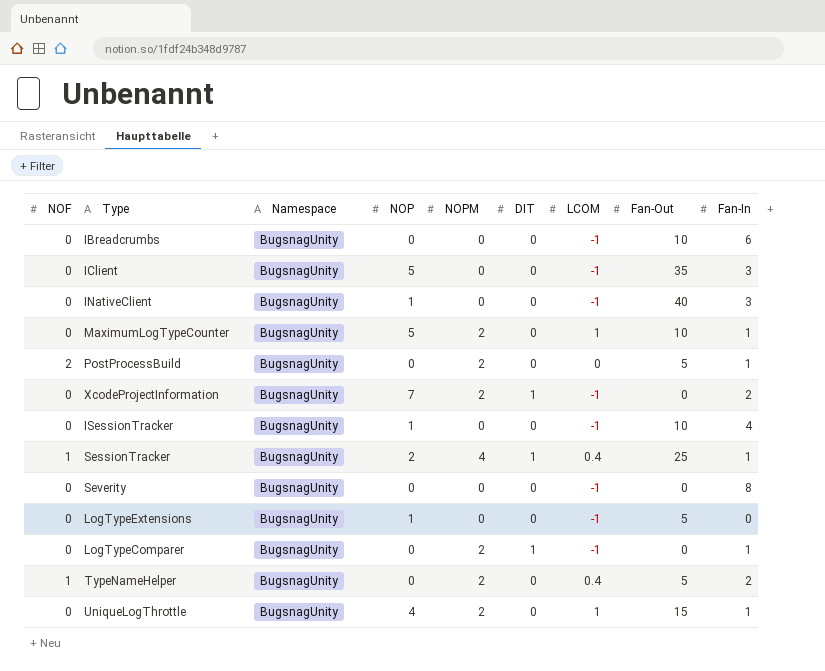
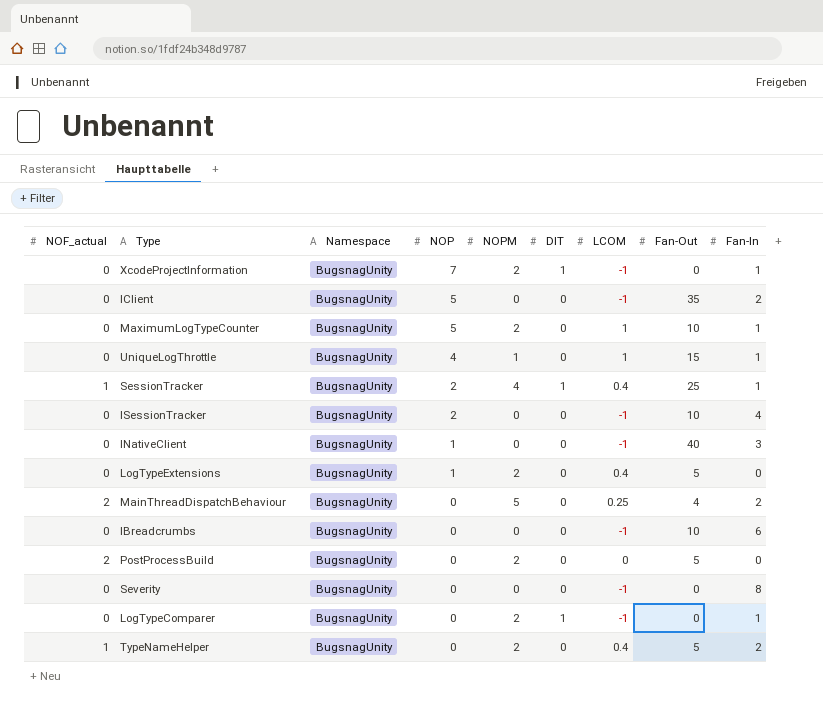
row order: none -> NOP descending
column name: NOF -> NOF_actual
XcodeProjectInformation | Fan-In: 2 -> 1
IClient | Fan-In: 3 -> 2
UniqueLogThrottle | NOPM: 2 -> 1
ISessionTracker | NOP: 1 -> 2
LogTypeExtensions | NOPM: 0 -> 2
LogTypeExtensions | LCOM: -1 -> 0.4
row MainThreadDispatchBehaviour: none -> 2 | BugsnagUnity | 0 | 5 | 0 | 0.25 | 4 | 2
PostProcessBuild | Fan-In: 1 -> 0

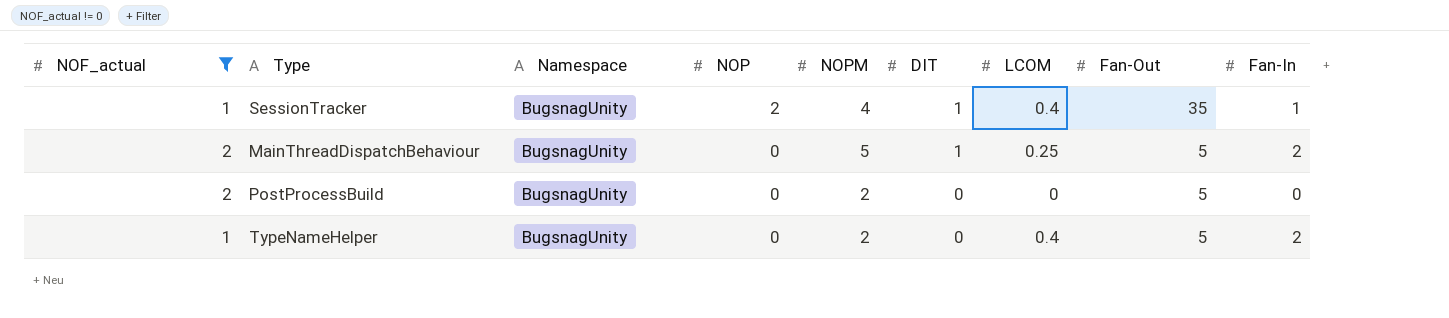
filter: none -> NOF_actual != 0
SessionTracker | Fan-Out: 25 -> 35
MainThreadDispatchBehaviour | DIT: 0 -> 1
MainThreadDispatchBehaviour | Fan-Out: 4 -> 5

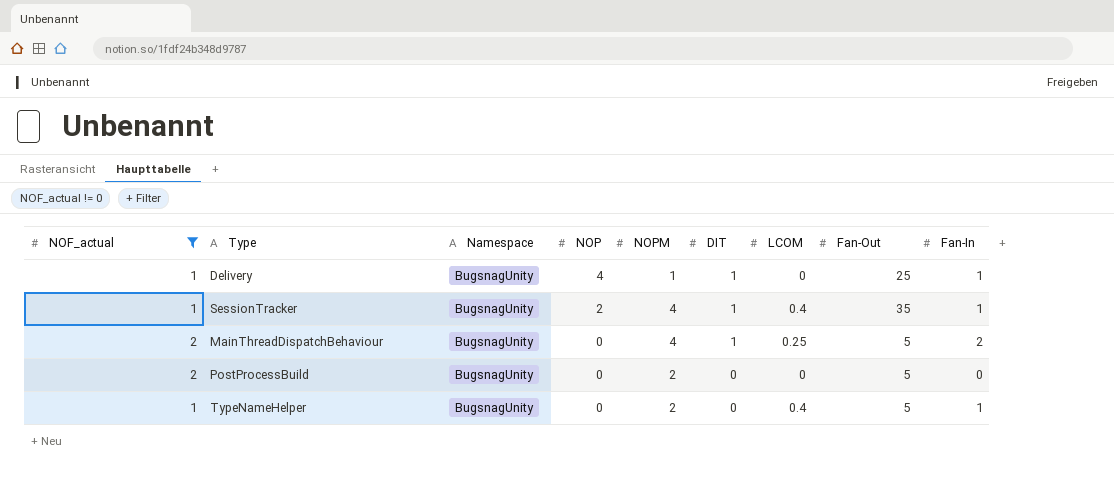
row Delivery: none -> 1 | BugsnagUnity | 4 | 1 | 1 | 0 | 25 | 1
MainThreadDispatchBehaviour | NOPM: 5 -> 4
TypeNameHelper | Fan-In: 2 -> 1

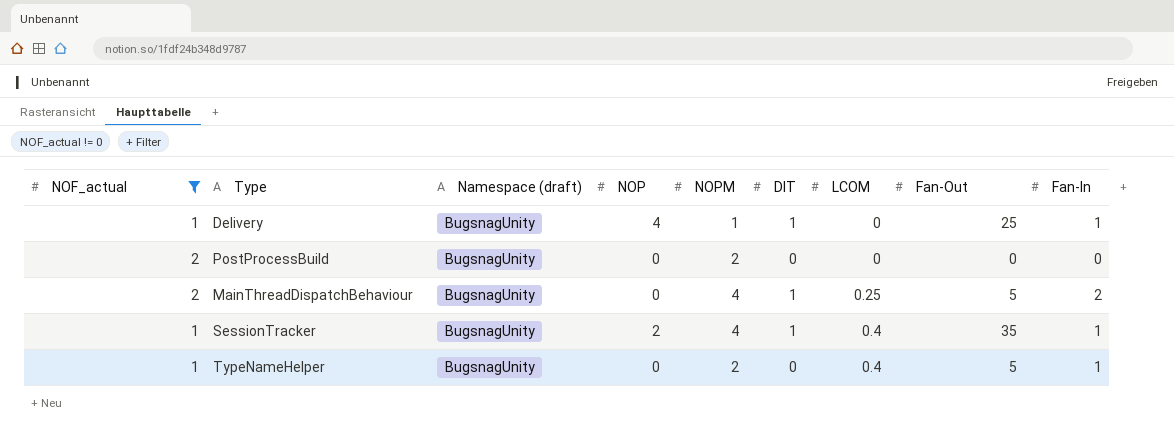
row order: NOP descending -> LCOM ascending
column name: Namespace -> Namespace (draft)
PostProcessBuild | Fan-Out: 5 -> 0

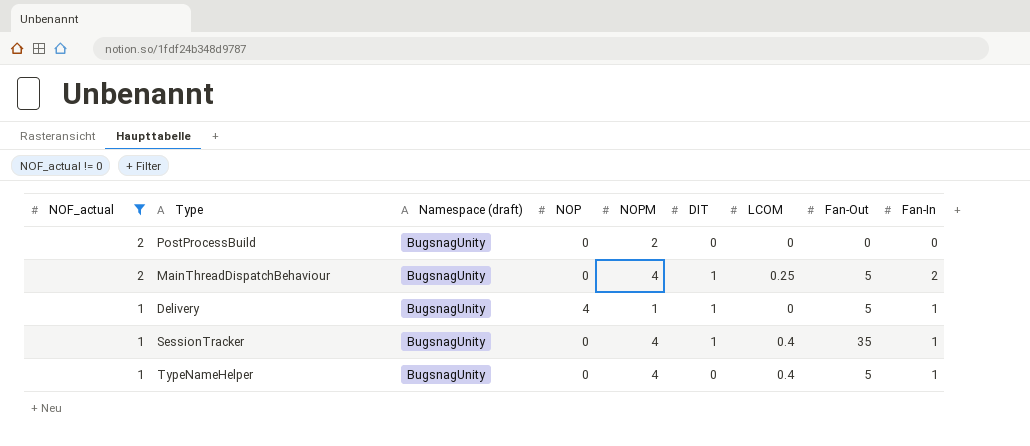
row order: LCOM ascending -> NOF_actual descending
Delivery | Fan-Out: 25 -> 5
SessionTracker | NOP: 2 -> 0
TypeNameHelper | NOPM: 2 -> 4

